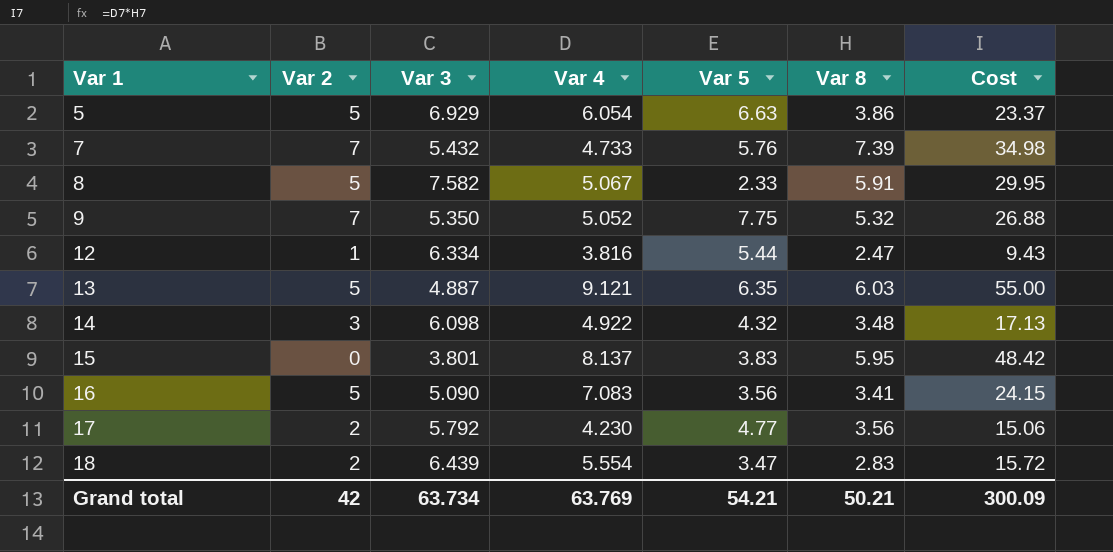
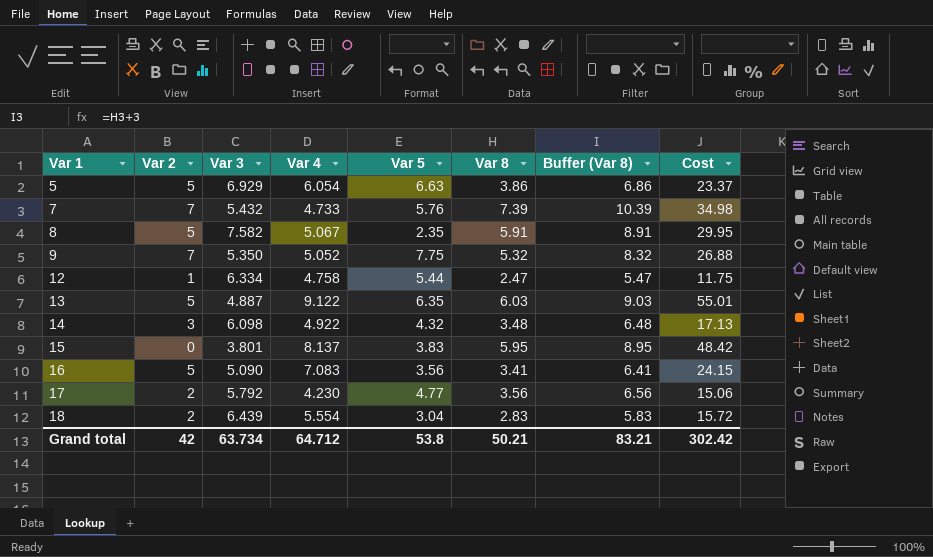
column Buffer (Var 8) | formula: none -> [Var 8] + 3
8 | Var 5: 2.33 -> 2.35
12 | Var 4: 3.816 -> 4.758
12 | Cost: 9.43 -> 11.75
13 | Var 4: 9.121 -> 9.122
13 | Cost: 55.00 -> 55.01
18 | Var 5: 3.47 -> 3.04
Grand total | Var 4: 63.769 -> 64.712
Grand total | Var 5: 54.21 -> 53.8
Grand total | Cost: 300.09 -> 302.42

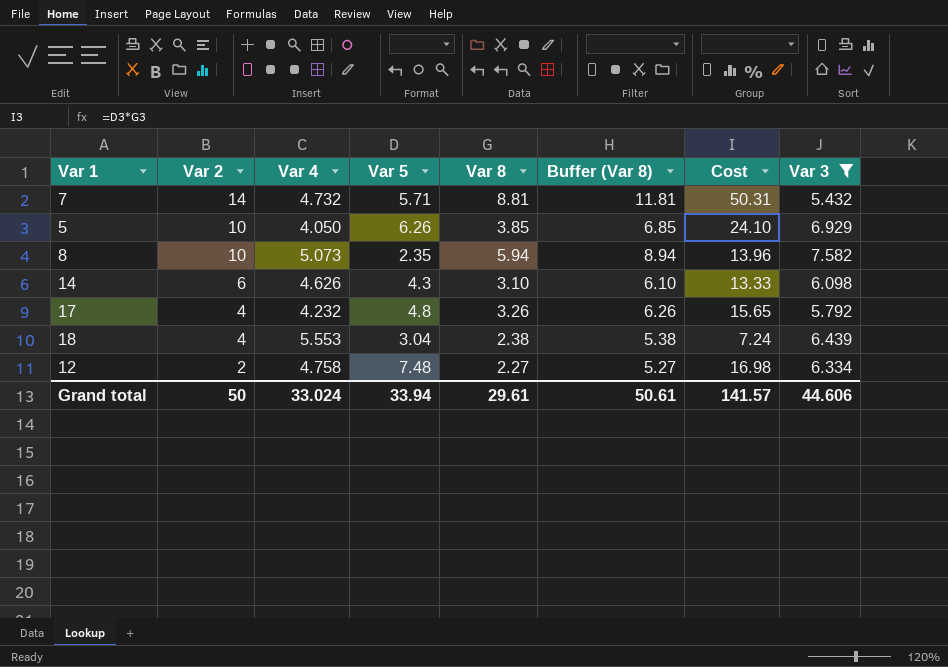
filter: none -> Var 3 >= 5.432
row order: Var 1 ascending -> Var 2 descending
column Cost | formula: [Var 4] * [Var 8] -> [Var 5] * [Var 8]
column Var 3 | position: 3 -> 8
7 | Var 2: 7 -> 14
7 | Var 4: 4.733 -> 4.732
7 | Var 5: 5.76 -> 5.71
7 | Var 8: 7.39 -> 8.81
7 | Buffer (Var 8): 10.39 -> 11.81
5 | Var 2: 5 -> 10
5 | Var 4: 6.054 -> 4.050
5 | Var 5: 6.63 -> 6.26
5 | Var 8: 3.86 -> 3.85
5 | Buffer (Var 8): 6.86 -> 6.85
8 | Var 2: 5 -> 10
8 | Var 4: 5.067 -> 5.073
8 | Var 8: 5.91 -> 5.94
8 | Buffer (Var 8): 8.91 -> 8.94
14 | Var 2: 3 -> 6
14 | Var 4: 4.922 -> 4.626
14 | Var 5: 4.32 -> 4.3
14 | Var 8: 3.48 -> 3.10
14 | Buffer (Var 8): 6.48 -> 6.10
17 | Var 2: 2 -> 4
17 | Var 4: 4.230 -> 4.232
17 | Var 5: 4.77 -> 4.8
17 | Var 8: 3.56 -> 3.26
17 | Buffer (Var 8): 6.56 -> 6.26
18 | Var 2: 2 -> 4
18 | Var 4: 5.554 -> 5.553
18 | Var 8: 2.83 -> 2.38
18 | Buffer (Var 8): 5.83 -> 5.38
12 | Var 2: 1 -> 2
12 | Var 5: 5.44 -> 7.48
12 | Var 8: 2.47 -> 2.27
12 | Buffer (Var 8): 5.47 -> 5.27
Grand total | Var 2: 42 -> 50
Grand total | Var 4: 64.712 -> 33.024
Grand total | Var 5: 53.8 -> 33.94
Grand total | Var 8: 50.21 -> 29.61
Grand total | Buffer (Var 8): 83.21 -> 50.61
Grand total | Cost: 302.42 -> 141.57
Grand total | Var 3: 63.734 -> 44.606

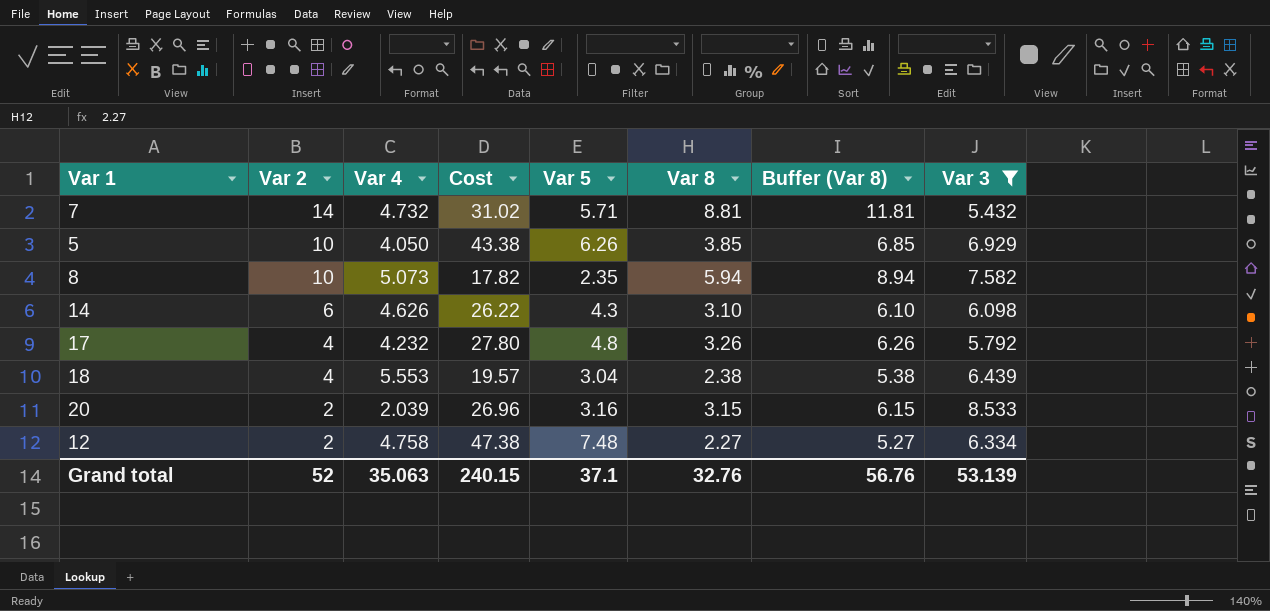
column Cost | formula: [Var 5] * [Var 8] -> [Var 5] * [Var 3]
column Cost | position: 7 -> 4
row 20: none -> 2 | 2.039 | 26.96 | 3.16 | 3.15 | 6.15 | 8.533
Grand total | Var 2: 50 -> 52
Grand total | Var 4: 33.024 -> 35.063
Grand total | Cost: 141.57 -> 240.15
Grand total | Var 5: 33.94 -> 37.1
Grand total | Var 8: 29.61 -> 32.76
Grand total | Buffer (Var 8): 50.61 -> 56.76
Grand total | Var 3: 44.606 -> 53.139

